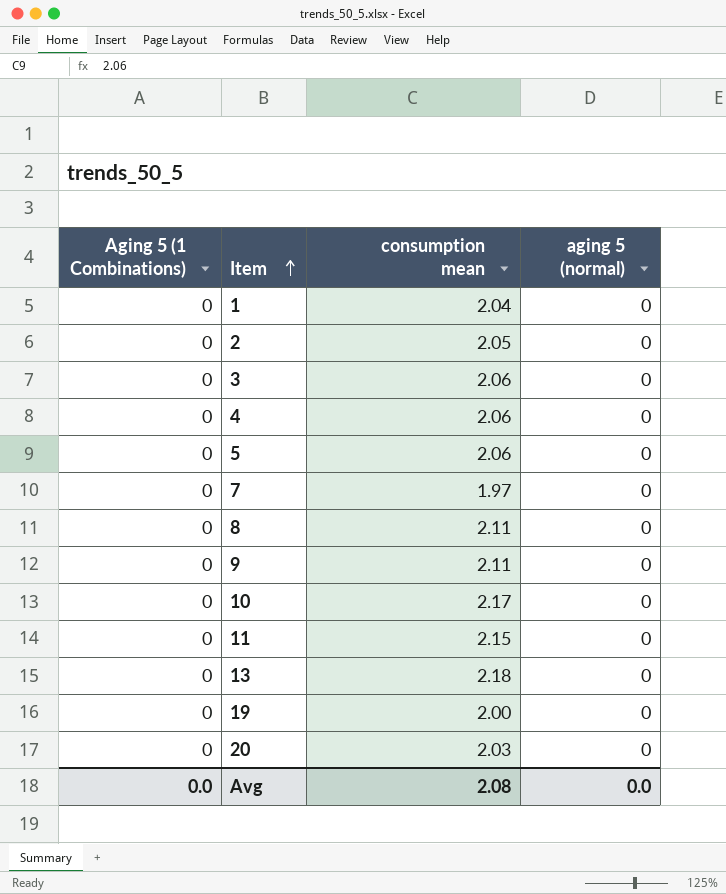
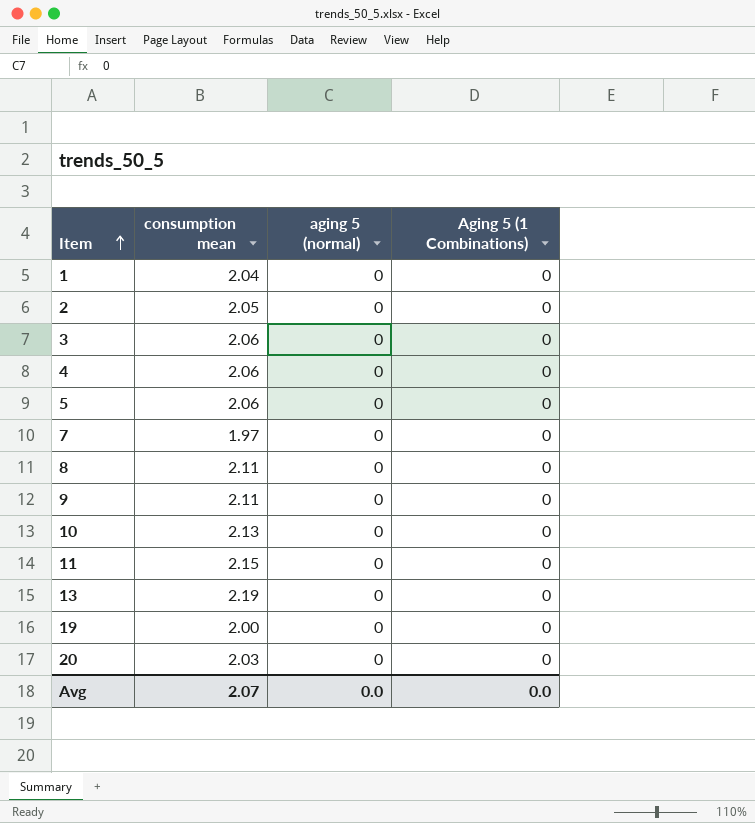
column Aging 5 (1 Combinations) | position: 1 -> 4
10 | consumption mean: 2.17 -> 2.13
13 | consumption mean: 2.18 -> 2.19
Avg | consumption mean: 2.08 -> 2.07

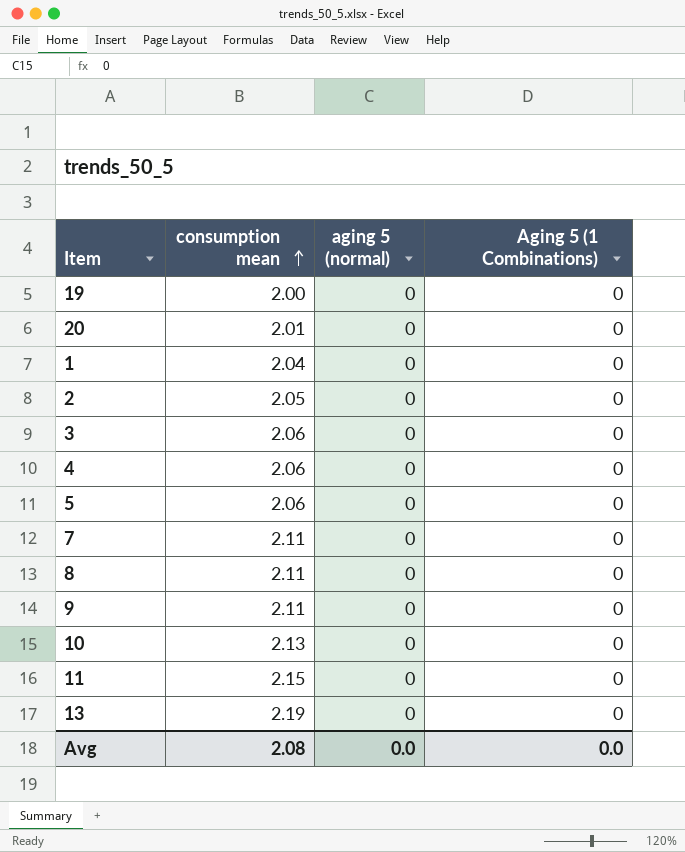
row order: Item ascending -> consumption mean ascending
20 | consumption mean: 2.03 -> 2.01
7 | consumption mean: 1.97 -> 2.11
Avg | consumption mean: 2.07 -> 2.08

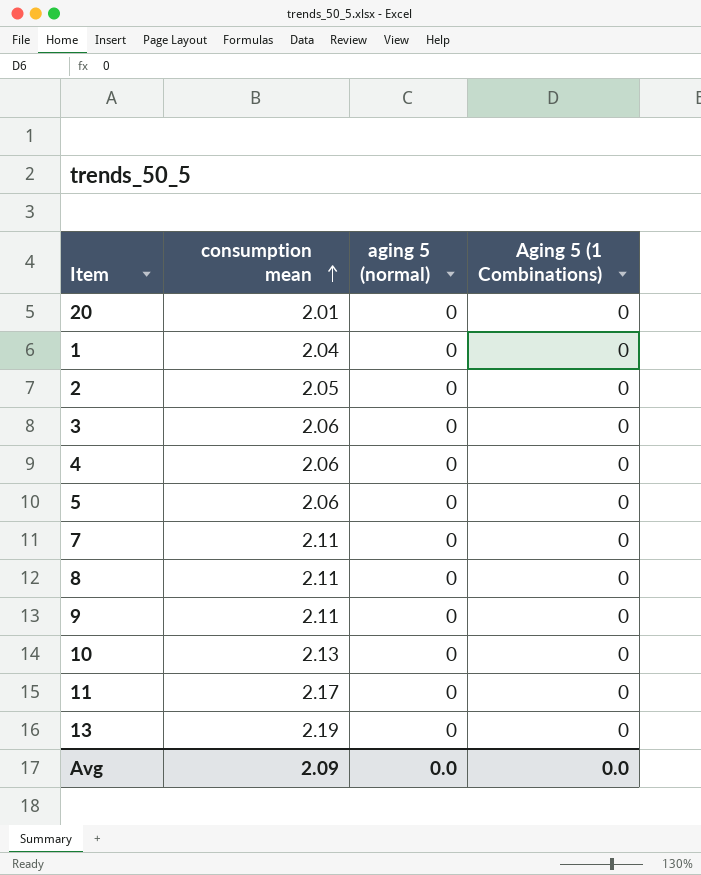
row 19: 2.00 | 0 | 0 -> none
11 | consumption mean: 2.15 -> 2.17
Avg | consumption mean: 2.08 -> 2.09

